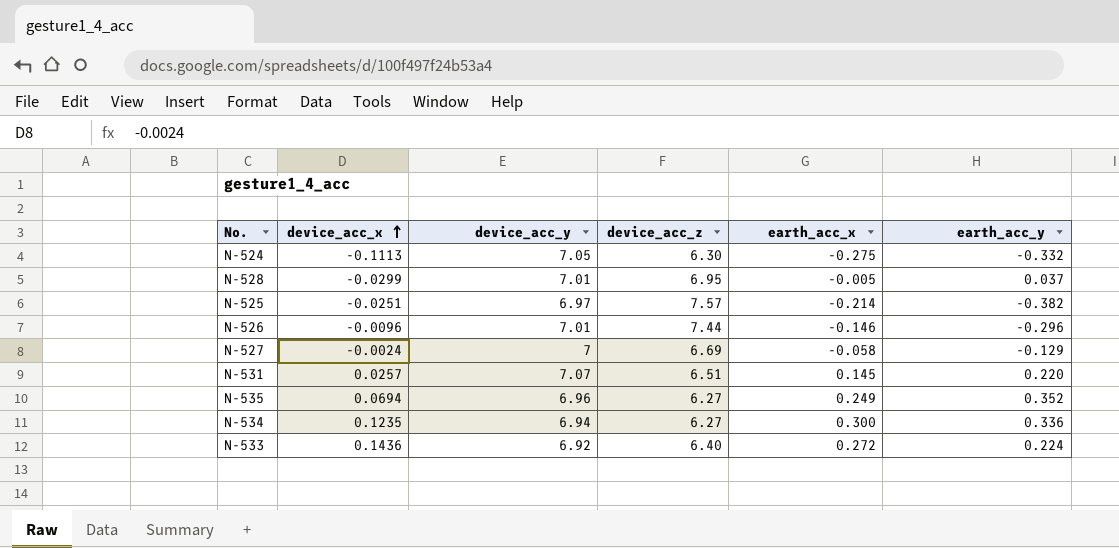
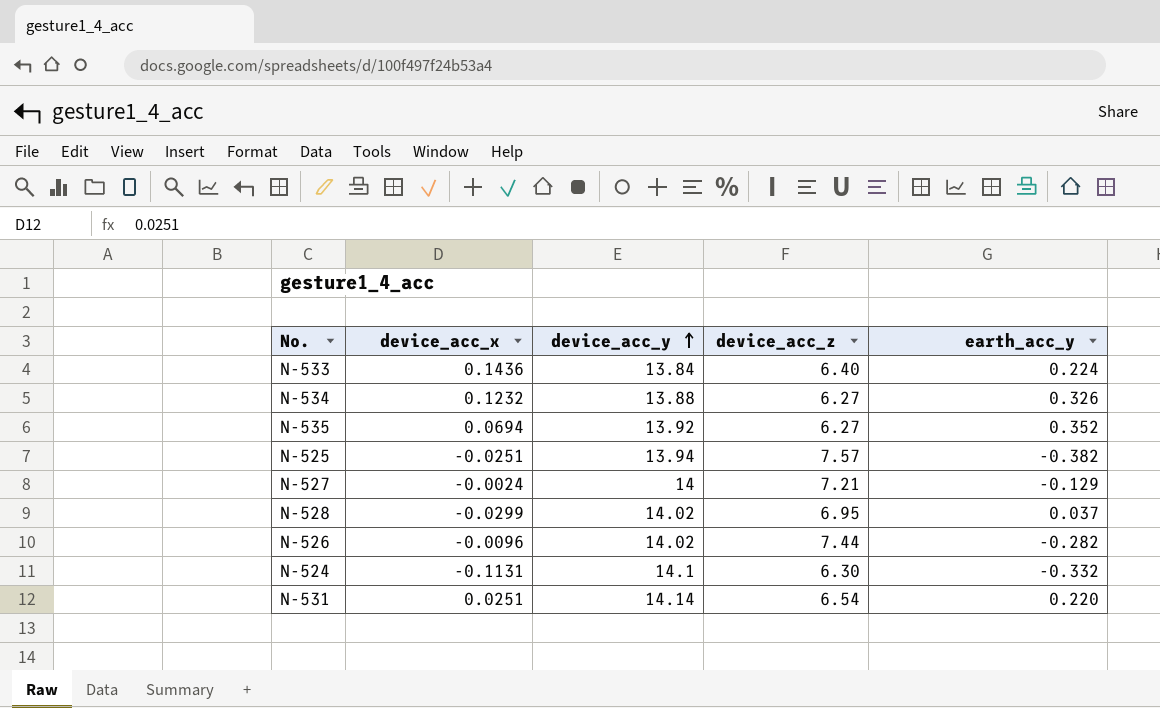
row order: device_acc_x ascending -> device_acc_y ascending
column earth_acc_x | position: 5 -> none
N-533 | device_acc_y: 6.92 -> 13.84
N-534 | device_acc_x: 0.1235 -> 0.1232
N-534 | device_acc_y: 6.94 -> 13.88
N-534 | earth_acc_y: 0.336 -> 0.326
N-535 | device_acc_y: 6.96 -> 13.92
N-525 | device_acc_y: 6.97 -> 13.94
N-527 | device_acc_y: 7 -> 14
N-527 | device_acc_z: 6.69 -> 7.21
N-528 | device_acc_y: 7.01 -> 14.02
N-526 | device_acc_y: 7.01 -> 14.02
N-526 | earth_acc_y: -0.296 -> -0.282
N-524 | device_acc_x: -0.1113 -> -0.1131
N-524 | device_acc_y: 7.05 -> 14.1
N-531 | device_acc_x: 0.0257 -> 0.0251
N-531 | device_acc_y: 7.07 -> 14.14
N-531 | device_acc_z: 6.51 -> 6.54

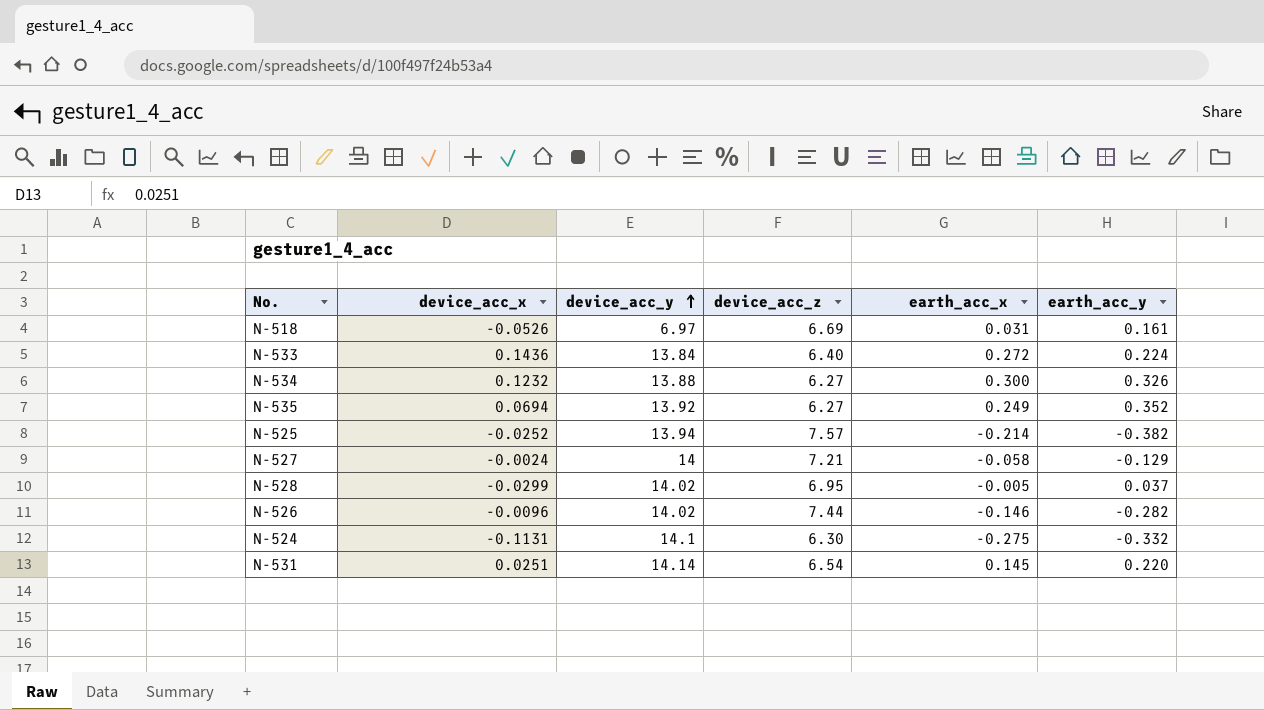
column earth_acc_x | position: none -> 5
row N-518: none -> -0.0526 | 6.97 | 6.69 | 0.031 | 0.161
N-525 | device_acc_x: -0.0251 -> -0.0252

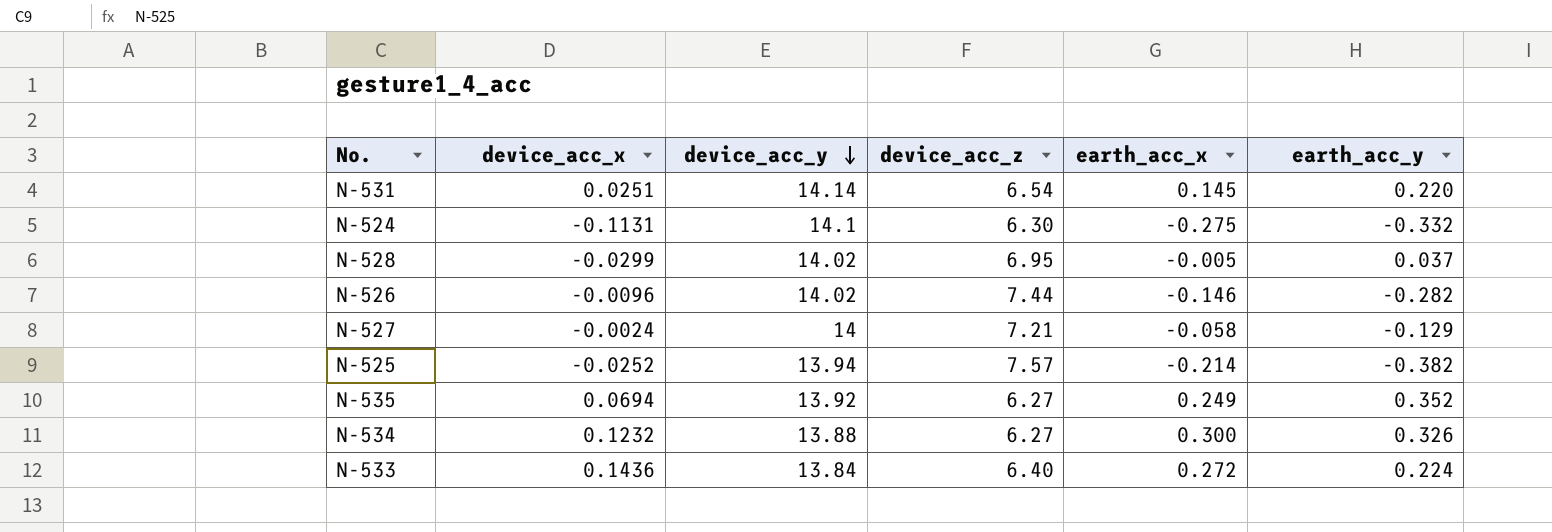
row order: device_acc_y ascending -> device_acc_y descending
row N-518: -0.0526 | 6.97 | 6.69 | 0.031 | 0.161 -> none

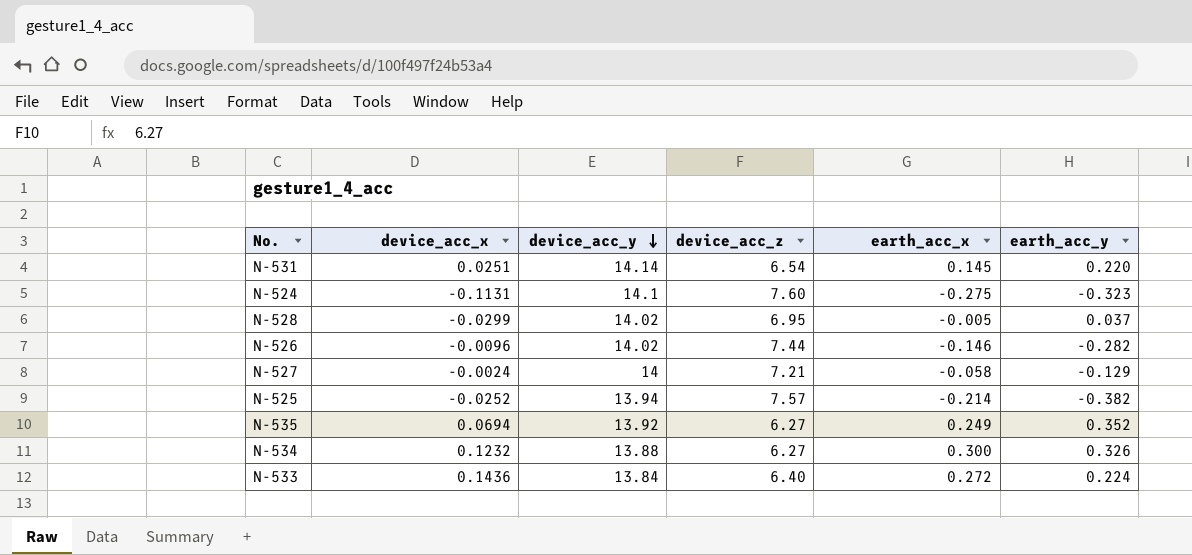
N-524 | device_acc_z: 6.30 -> 7.60
N-524 | earth_acc_y: -0.332 -> -0.323

